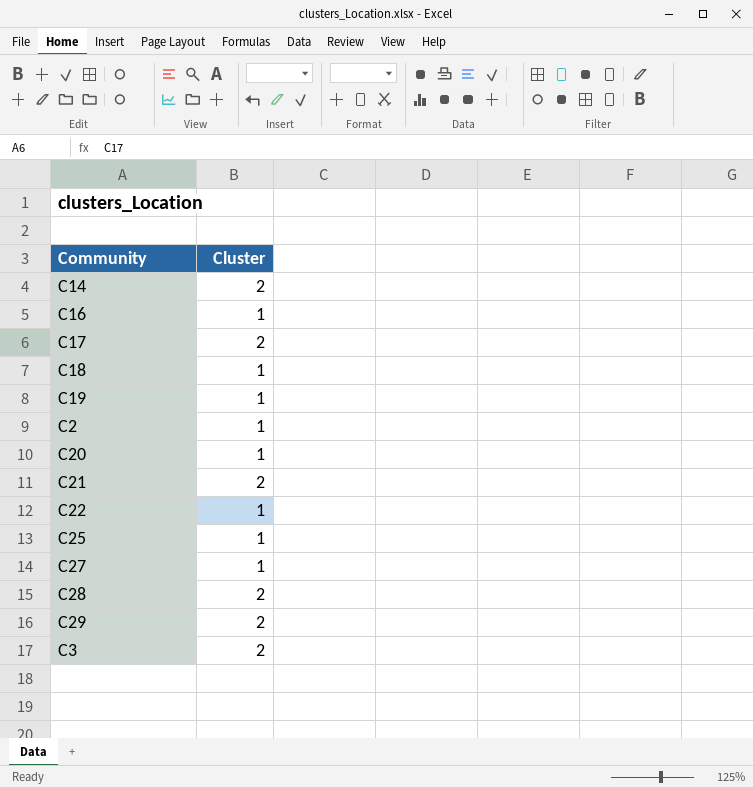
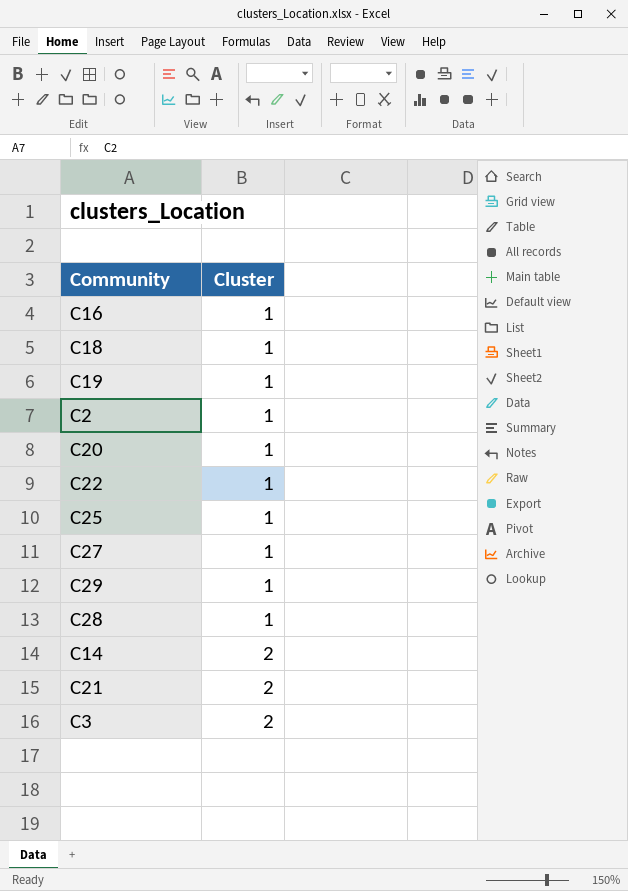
row order: none -> Cluster ascending
row C17: 2 -> none
C29 | Cluster: 2 -> 1
C28 | Cluster: 2 -> 1

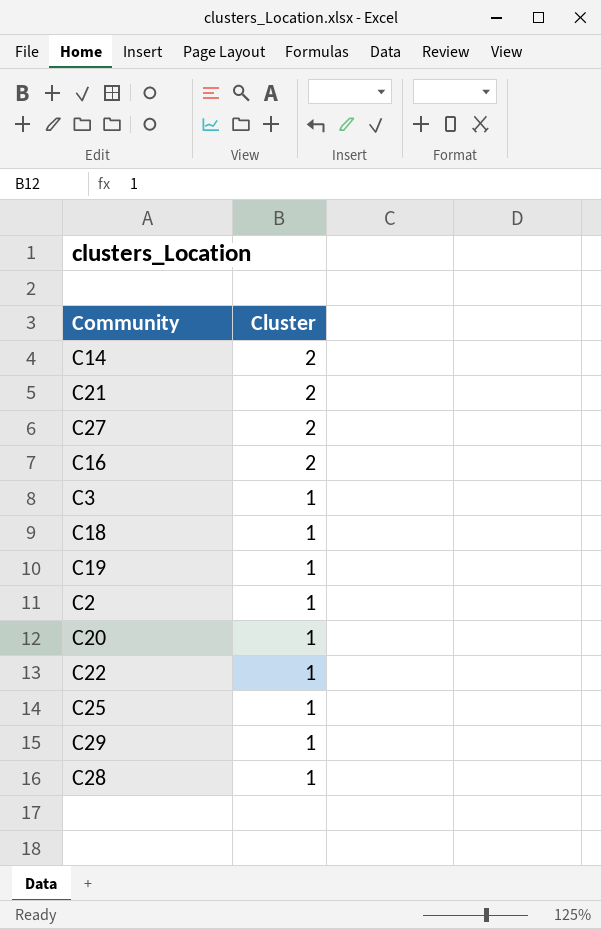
row order: Cluster ascending -> Cluster descending
C27 | Cluster: 1 -> 2
C16 | Cluster: 1 -> 2
C3 | Cluster: 2 -> 1

